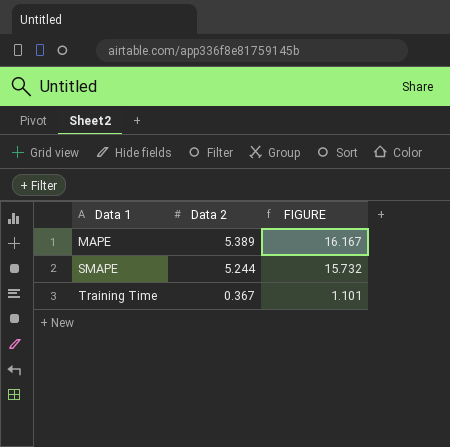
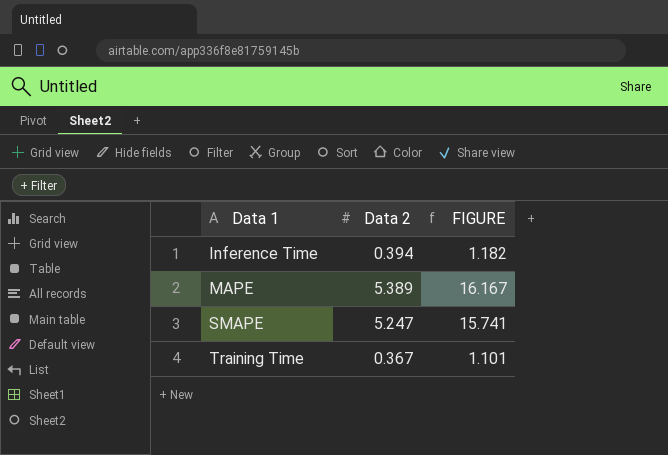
row Inference Time: none -> 0.394 | 1.182
SMAPE | Data 2: 5.244 -> 5.247
SMAPE | FIGURE: 15.732 -> 15.741

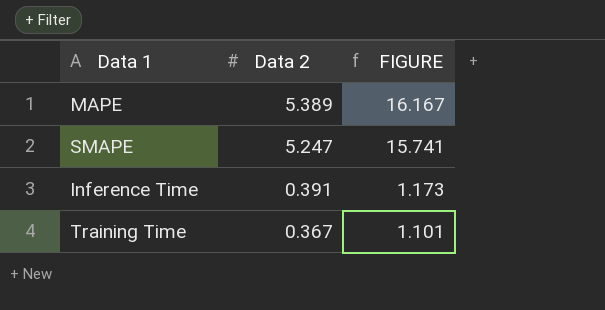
row order: Data 1 ascending -> Data 2 descending
Inference Time | Data 2: 0.394 -> 0.391
Inference Time | FIGURE: 1.182 -> 1.173

